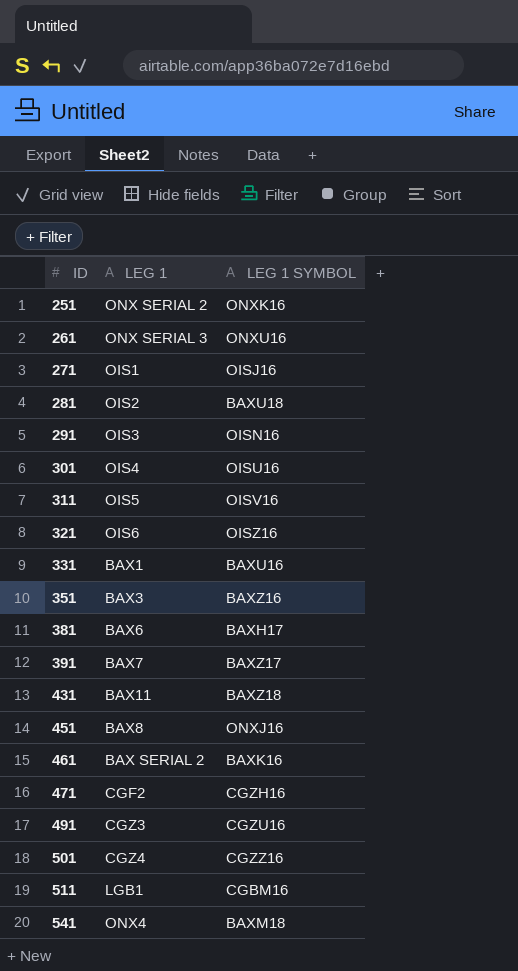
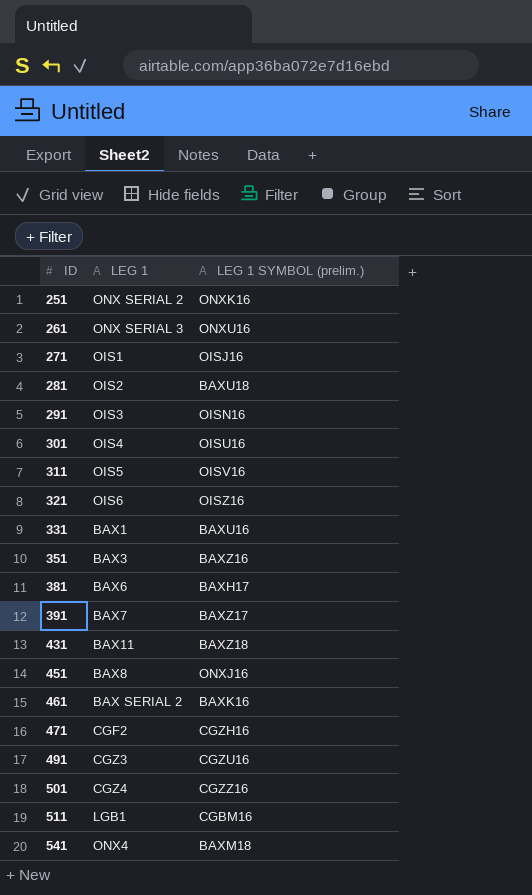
column name: LEG 1 SYMBOL -> LEG 1 SYMBOL (prelim.)

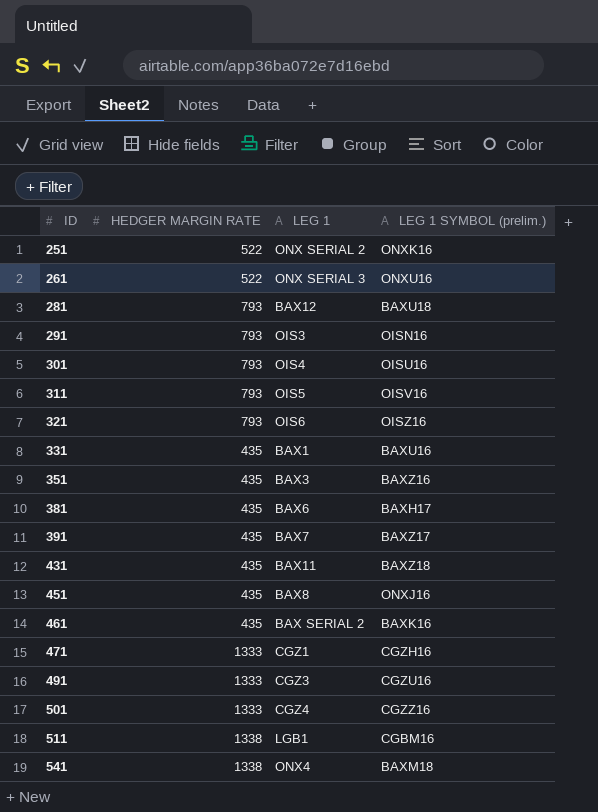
column HEDGER MARGIN RATE | position: none -> 2
row 271: OIS1 | OISJ16 -> none
281 | LEG 1: OIS2 -> BAX12
471 | LEG 1: CGF2 -> CGZ1

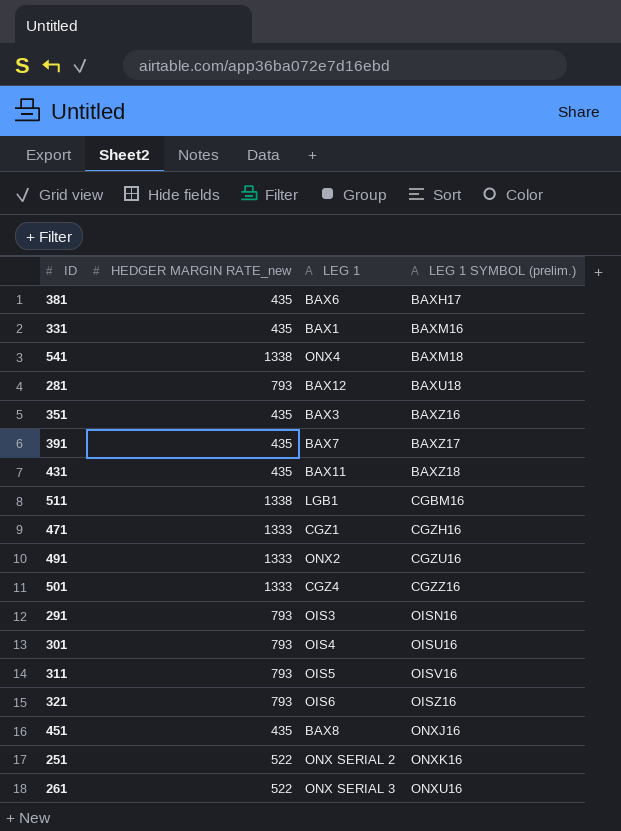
row order: ID ascending -> LEG 1 SYMBOL (prelim.) ascending
column name: HEDGER MARGIN RATE -> HEDGER MARGIN RATE_new
row 461: 435 | BAX SERIAL 2 | BAXK16 -> none
331 | LEG 1 SYMBOL (prelim.): BAXU16 -> BAXM16
491 | LEG 1: CGZ3 -> ONX2

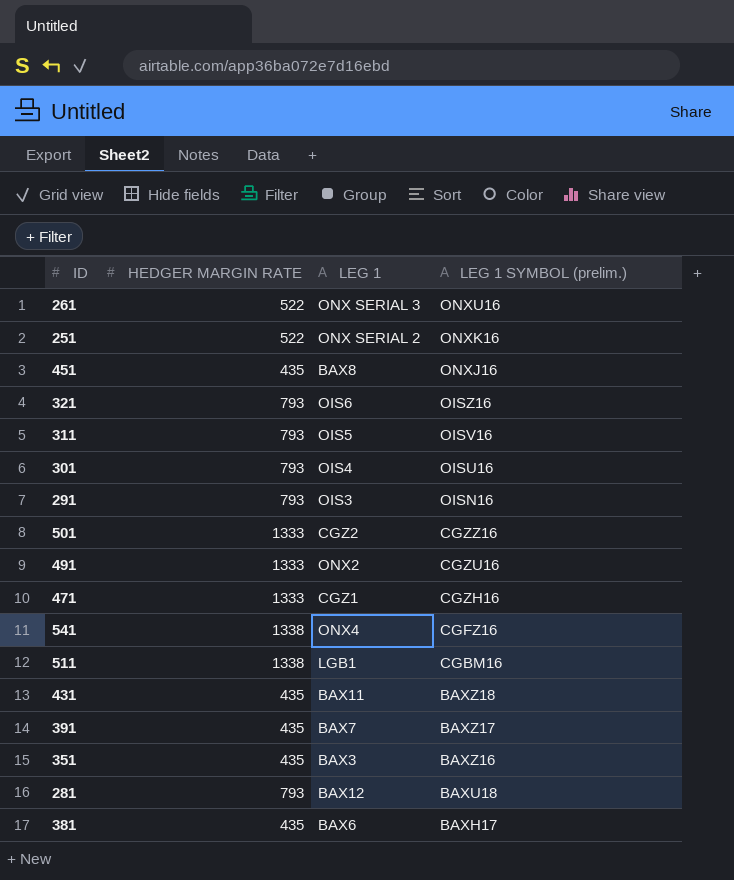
row order: LEG 1 SYMBOL (prelim.) ascending -> LEG 1 SYMBOL (prelim.) descending
column name: HEDGER MARGIN RATE_new -> HEDGER MARGIN RATE
row 331: 435 | BAX1 | BAXM16 -> none
501 | LEG 1: CGZ4 -> CGZ2
541 | LEG 1 SYMBOL (prelim.): BAXM18 -> CGFZ16

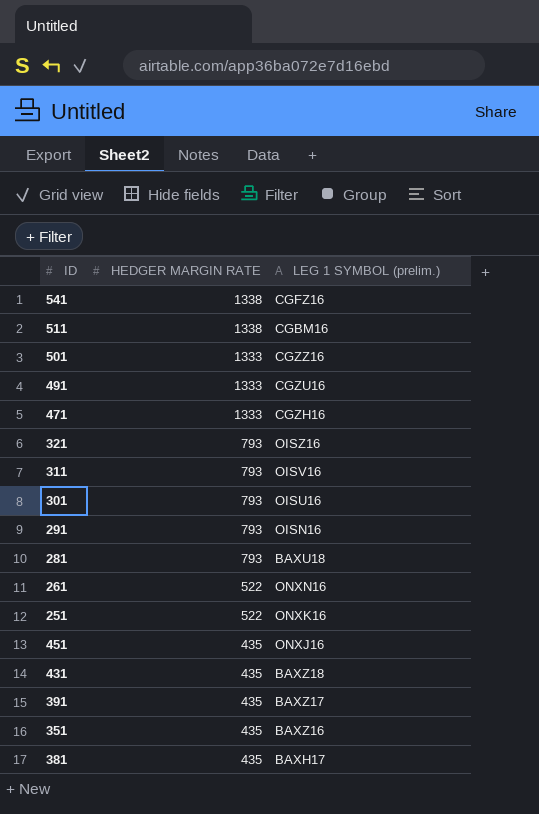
row order: LEG 1 SYMBOL (prelim.) descending -> HEDGER MARGIN RATE descending
column LEG 1 | position: 3 -> none
261 | LEG 1 SYMBOL (prelim.): ONXU16 -> ONXN16

